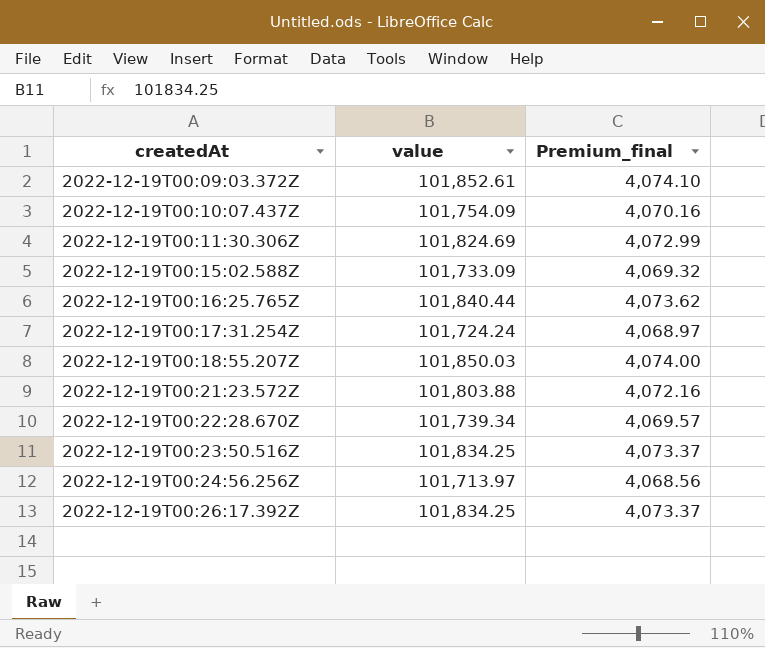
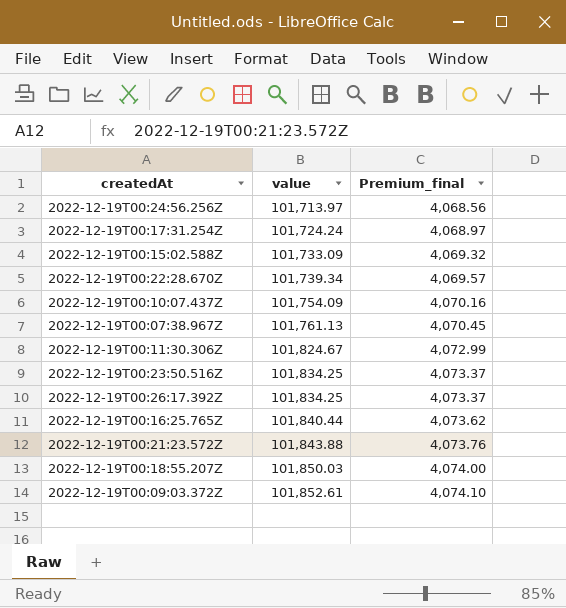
row order: createdAt ascending -> value ascending
row 2022-12-19T00:07:38.967Z: none -> 101,761.13 | 4,070.45
2022-12-19T00:11:30.306Z | value: 101,824.69 -> 101,824.67
2022-12-19T00:21:23.572Z | value: 101,803.88 -> 101,843.88
2022-12-19T00:21:23.572Z | Premium_final: 4,072.16 -> 4,073.76

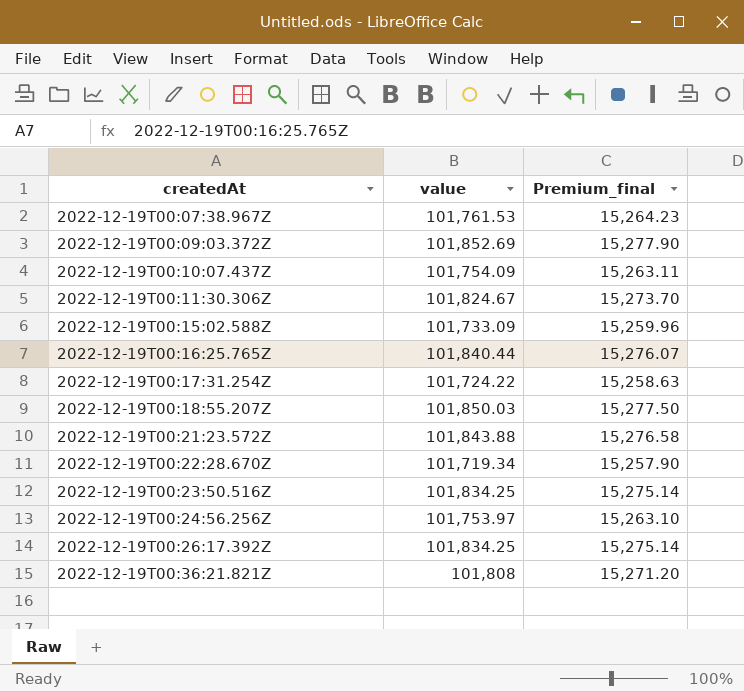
row order: value ascending -> createdAt ascending
column Premium_final | formula: [value] * 0.04 -> [value] * 0.15
2022-12-19T00:07:38.967Z | value: 101,761.13 -> 101,761.53
2022-12-19T00:09:03.372Z | value: 101,852.61 -> 101,852.69
2022-12-19T00:17:31.254Z | value: 101,724.24 -> 101,724.22
2022-12-19T00:22:28.670Z | value: 101,739.34 -> 101,719.34
2022-12-19T00:24:56.256Z | value: 101,713.97 -> 101,753.97
row 2022-12-19T00:36:21.821Z: none -> 101,808 | 15,271.20

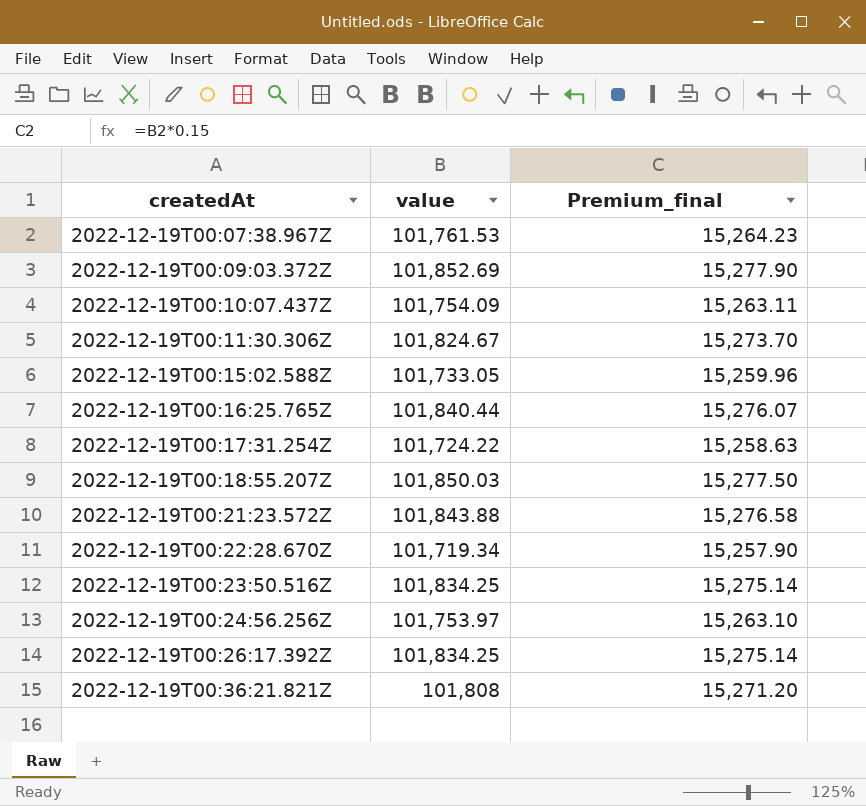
2022-12-19T00:15:02.588Z | value: 101,733.09 -> 101,733.05

